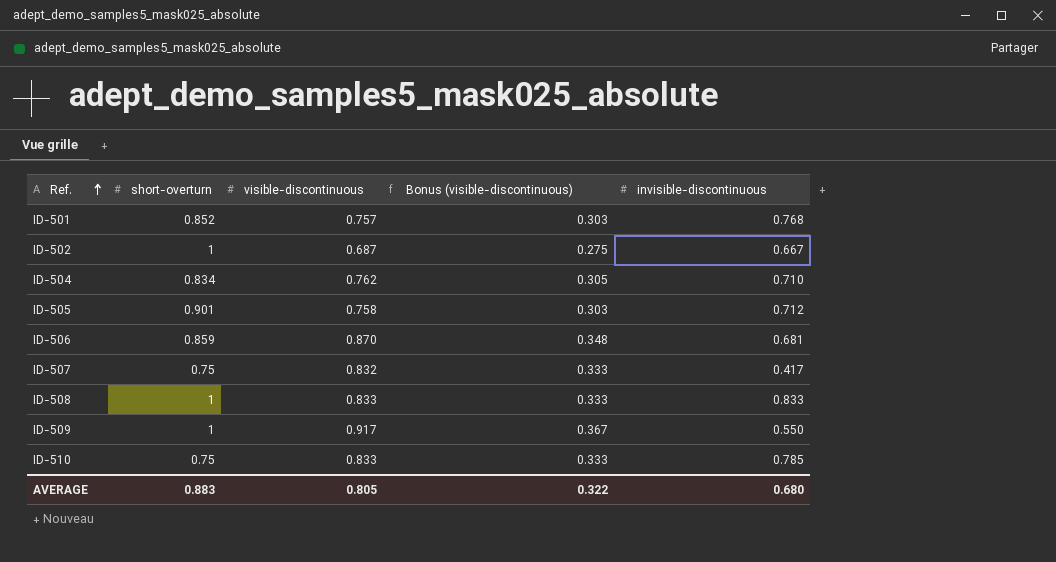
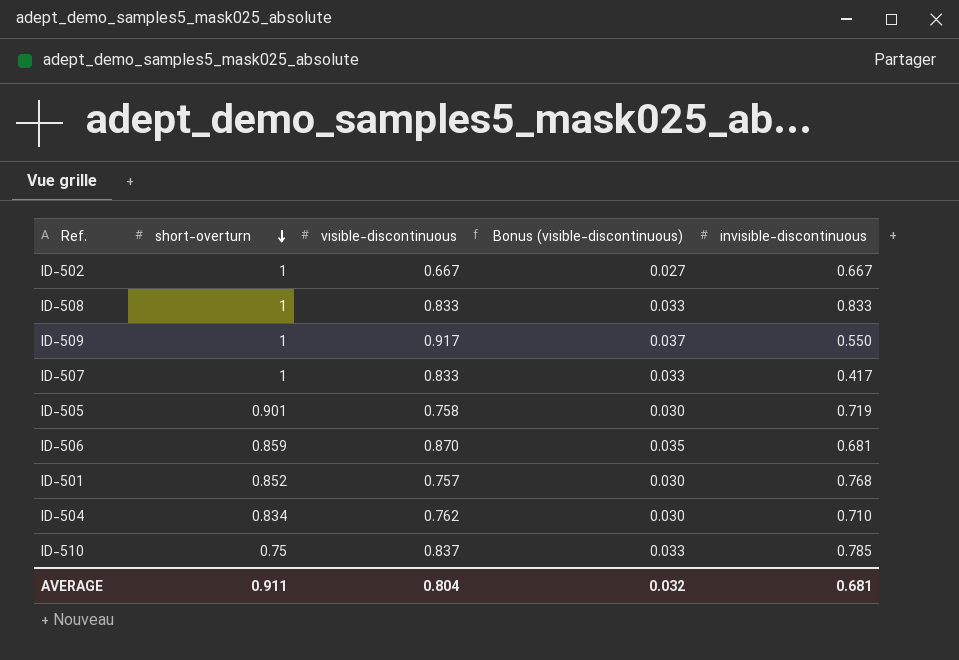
row order: Ref. ascending -> short-overturn descending
column Bonus (visible-discontinuous) | formula: [visible-discontinuous] * 0.4 -> [visible-discontinuous] * 0.04
ID-502 | visible-discontinuous: 0.687 -> 0.667
ID-507 | short-overturn: 0.75 -> 1
ID-507 | visible-discontinuous: 0.832 -> 0.833
ID-505 | invisible-discontinuous: 0.712 -> 0.719
ID-510 | visible-discontinuous: 0.833 -> 0.837
AVERAGE | short-overturn: 0.883 -> 0.911
AVERAGE | visible-discontinuous: 0.805 -> 0.804
AVERAGE | Bonus (visible-discontinuous): 0.322 -> 0.032
AVERAGE | invisible-discontinuous: 0.680 -> 0.681

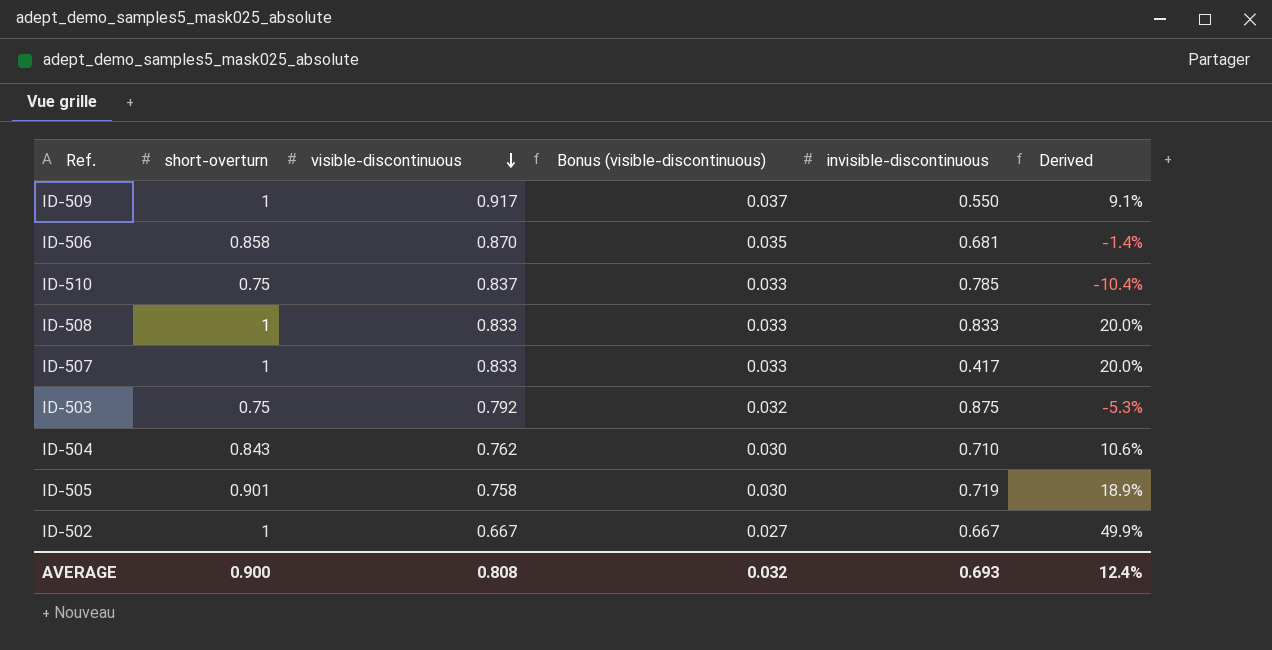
row order: short-overturn descending -> visible-discontinuous descending
column Derived | formula: none -> ([short-overturn] - [visible-discontinuous]) / [visible-discontinuous]
row ID-501: 0.852 | 0.757 | 0.030 | 0.768 -> none
ID-506 | short-overturn: 0.859 -> 0.858
row ID-503: none -> 0.75 | 0.792 | 0.032 | 0.875 | -5.3%
ID-504 | short-overturn: 0.834 -> 0.843
AVERAGE | short-overturn: 0.911 -> 0.900
AVERAGE | visible-discontinuous: 0.804 -> 0.808
AVERAGE | invisible-discontinuous: 0.681 -> 0.693

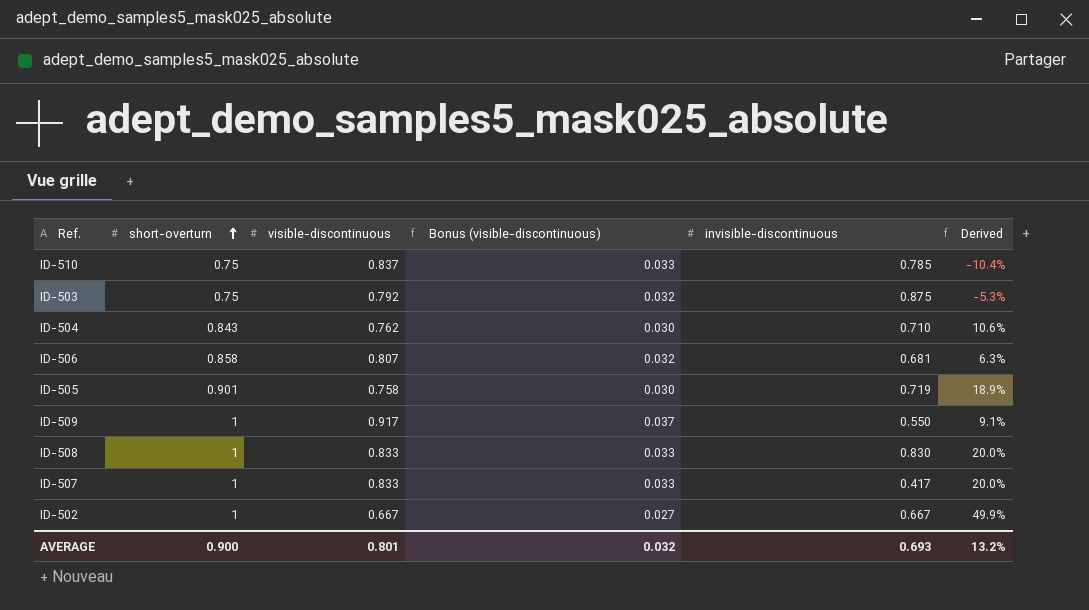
row order: visible-discontinuous descending -> short-overturn ascending
ID-506 | visible-discontinuous: 0.870 -> 0.807
ID-506 | Bonus (visible-discontinuous): 0.035 -> 0.032
ID-506 | Derived: -1.4% -> 6.3%
ID-508 | invisible-discontinuous: 0.833 -> 0.830
AVERAGE | visible-discontinuous: 0.808 -> 0.801
AVERAGE | Derived: 12.4% -> 13.2%

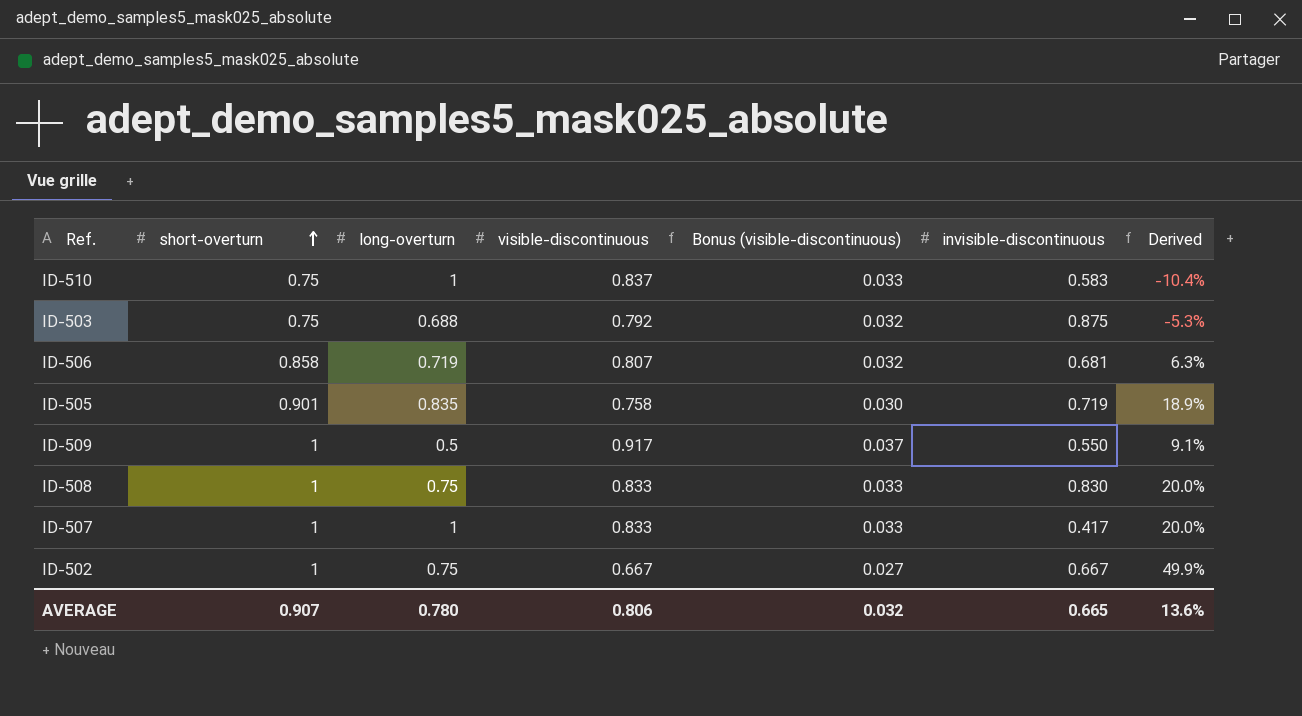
column long-overturn | position: none -> 3
row ID-504: 0.843 | 0.762 | 0.030 | 0.710 | 10.6% -> none
ID-510 | invisible-discontinuous: 0.785 -> 0.583
AVERAGE | short-overturn: 0.900 -> 0.907
AVERAGE | visible-discontinuous: 0.801 -> 0.806
AVERAGE | invisible-discontinuous: 0.693 -> 0.665
AVERAGE | Derived: 13.2% -> 13.6%

